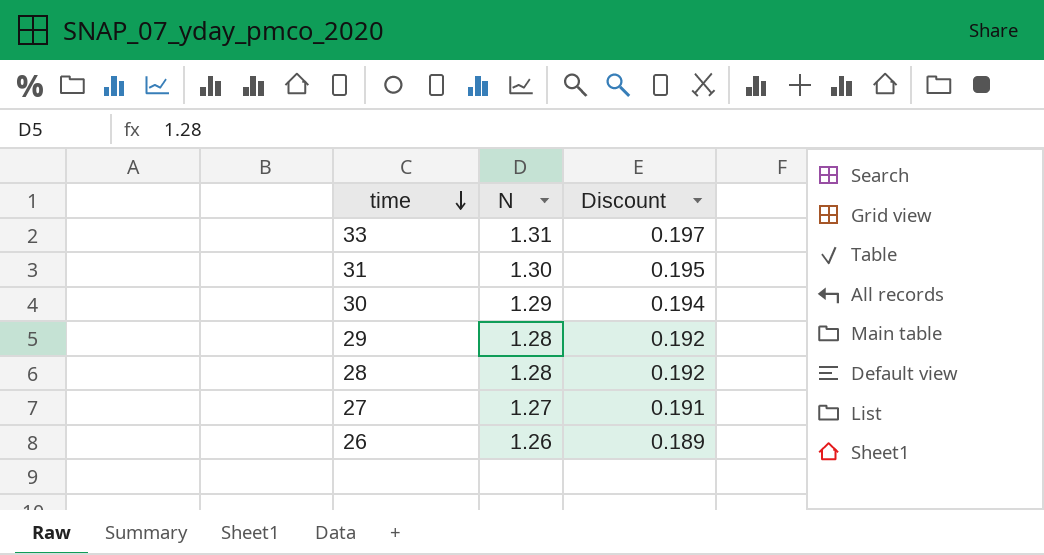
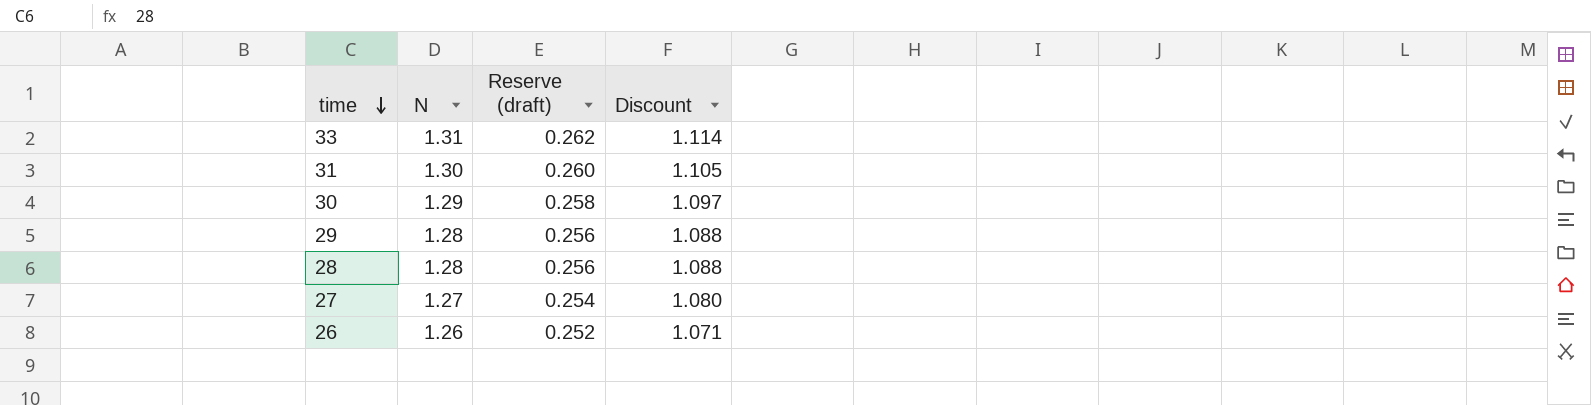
column Reserve (draft) | formula: none -> [N] * 0.2
column Discount | formula: [N] * 0.15 -> [N] * 0.85

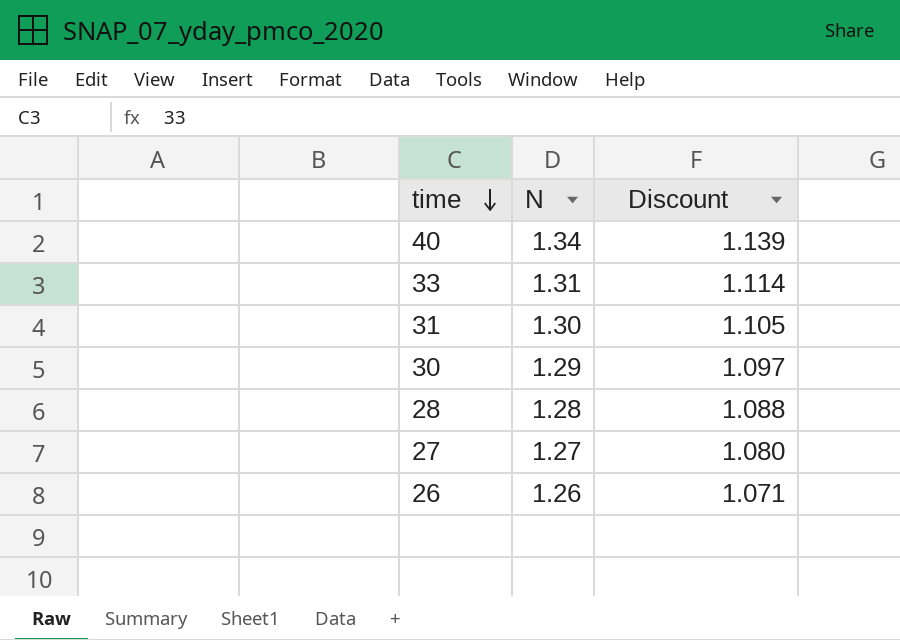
column Reserve (draft) | formula: [N] * 0.2 -> none
row 29: 1.28 | 0.256 | 1.088 -> none
row 40: none -> 1.34 | 1.139

